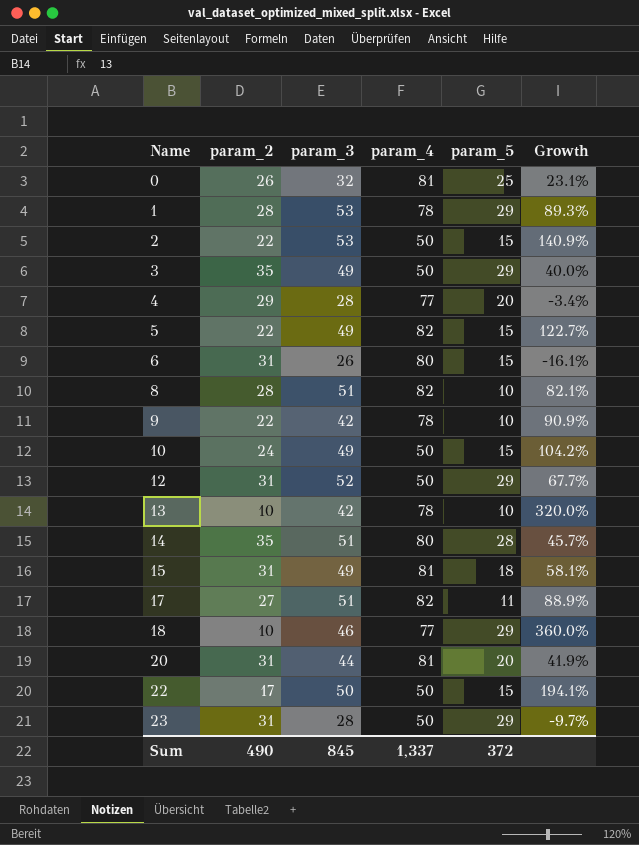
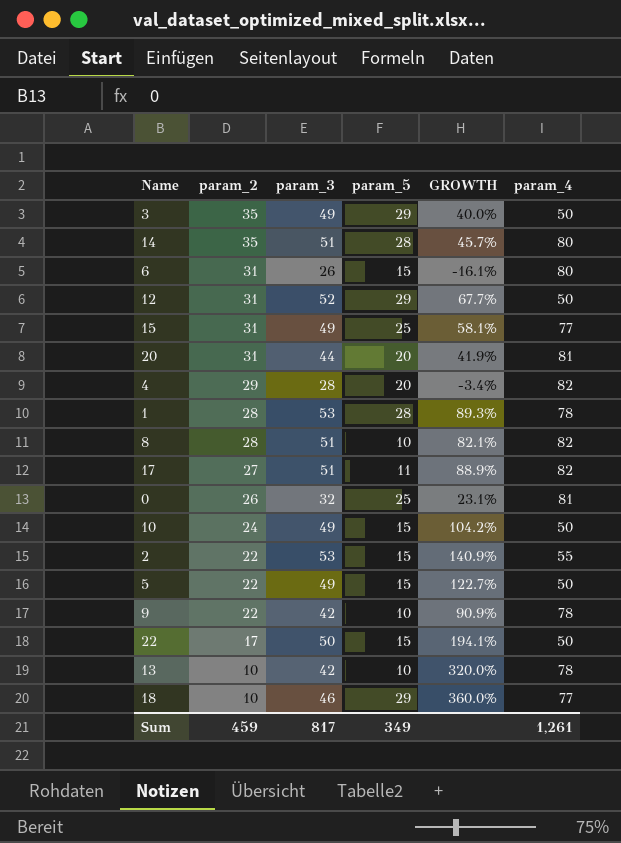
row order: Name ascending -> param_2 descending
column name: Growth -> GROWTH
column param_4 | position: 4 -> 6
row 23: 31 | 28 | 50 | 29 | -9.7% -> none
15 | param_5: 18 -> 25
15 | param_4: 81 -> 77
4 | param_4: 77 -> 82
1 | param_5: 29 -> 28
2 | param_4: 50 -> 55
5 | param_4: 82 -> 50
Sum | param_2: 490 -> 459
Sum | param_3: 845 -> 817
Sum | param_5: 372 -> 349
Sum | param_4: 1,337 -> 1,261

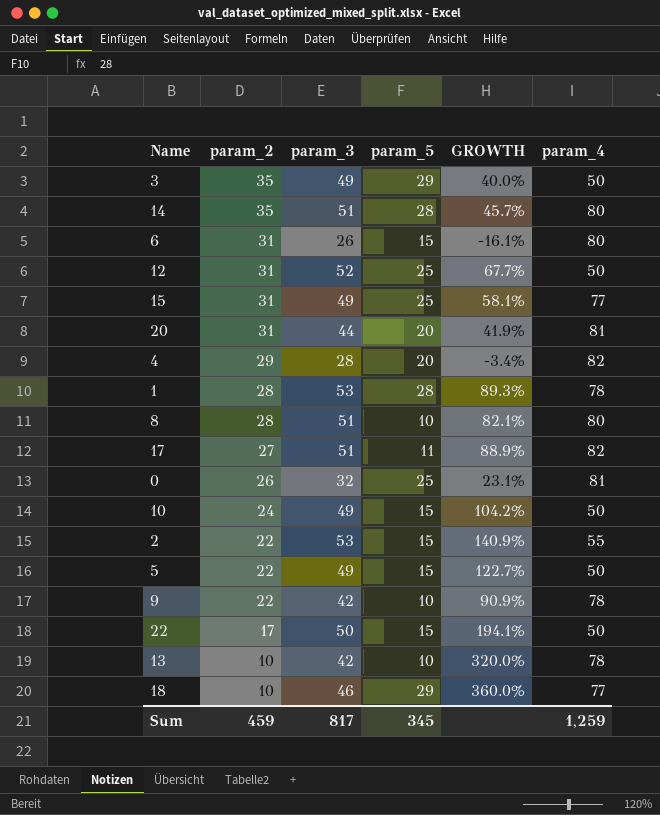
12 | param_5: 29 -> 25
8 | param_4: 82 -> 80
Sum | param_5: 349 -> 345
Sum | param_4: 1,261 -> 1,259

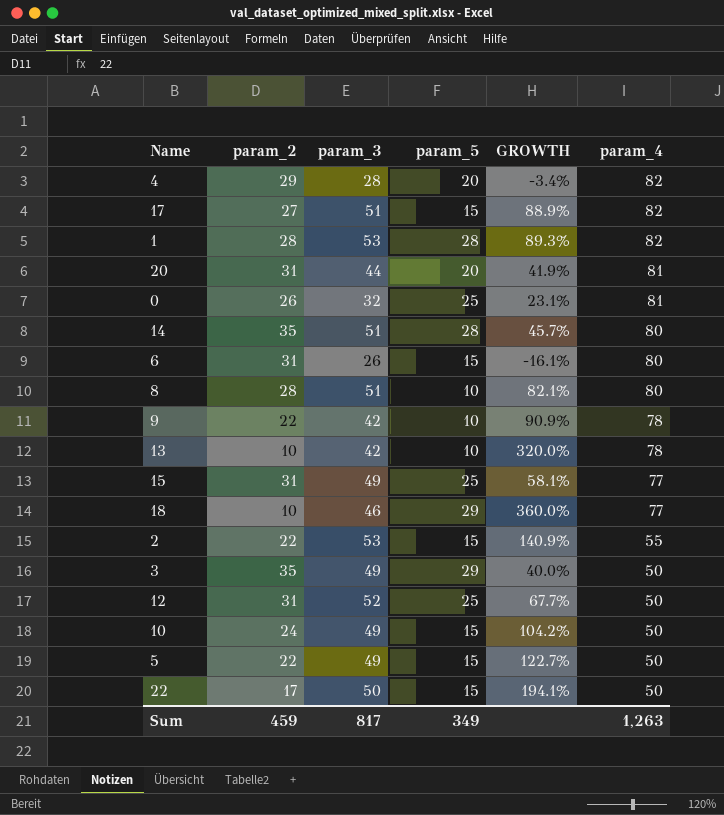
row order: param_2 descending -> param_4 descending
17 | param_5: 11 -> 15
1 | param_4: 78 -> 82
Sum | param_5: 345 -> 349
Sum | param_4: 1,259 -> 1,263

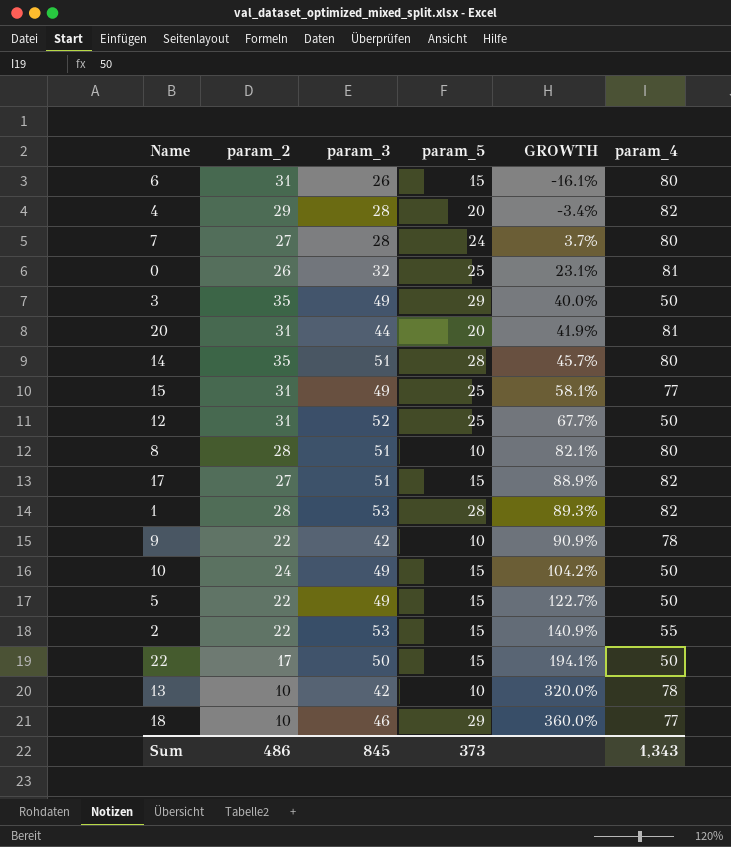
row order: param_4 descending -> GROWTH ascending
row 7: none -> 27 | 28 | 24 | 3.7% | 80
Sum | param_2: 459 -> 486
Sum | param_3: 817 -> 845
Sum | param_5: 349 -> 373
Sum | param_4: 1,263 -> 1,343

